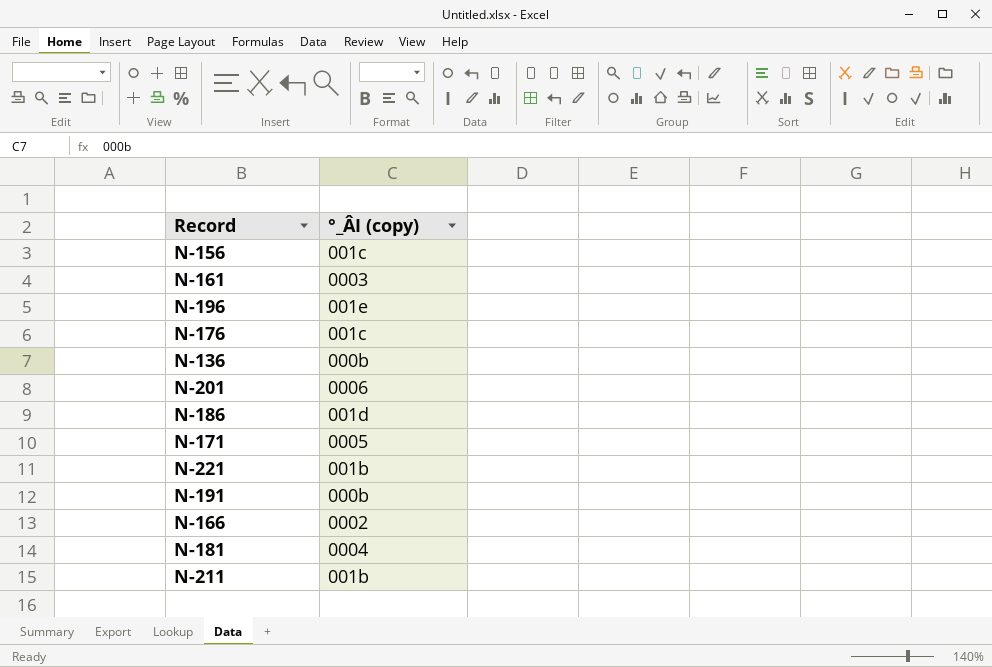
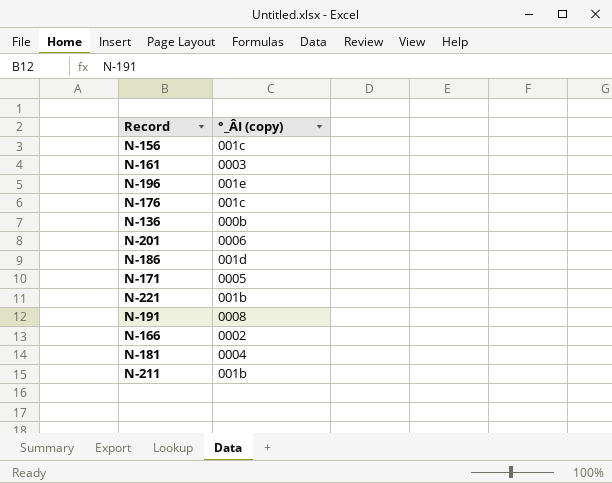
N-191 | °_ÂI (copy): 000b -> 0008

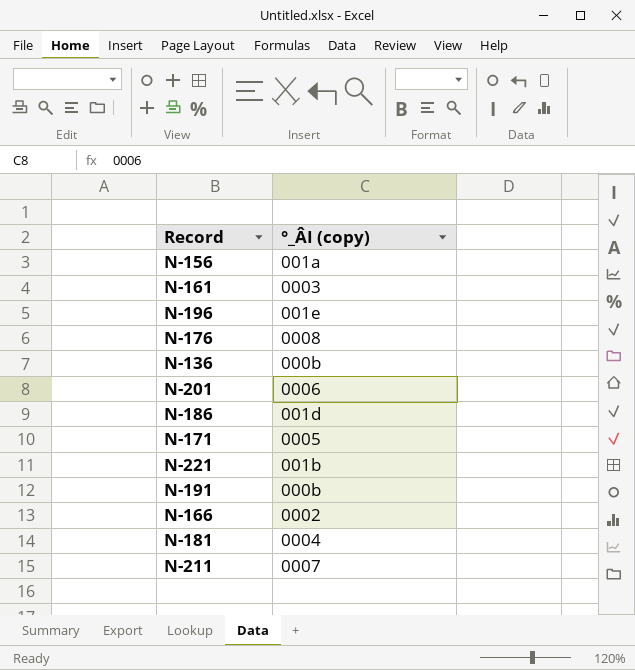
N-156 | °_ÂI (copy): 001c -> 001a
N-176 | °_ÂI (copy): 001c -> 0008
N-191 | °_ÂI (copy): 0008 -> 000b
N-211 | °_ÂI (copy): 001b -> 0007

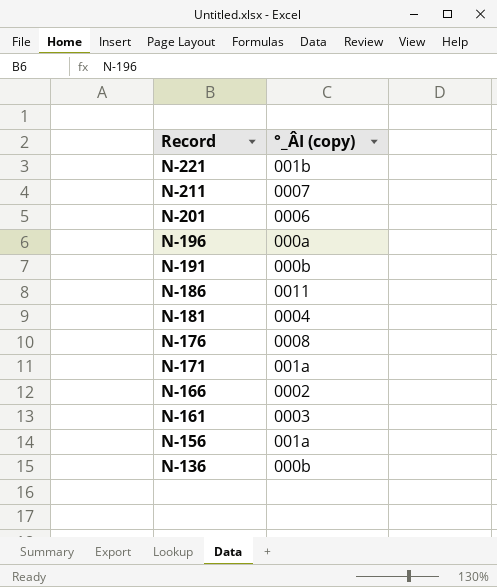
row order: none -> Record descending
N-196 | °_ÂI (copy): 001e -> 000a
N-186 | °_ÂI (copy): 001d -> 0011
N-171 | °_ÂI (copy): 0005 -> 001a

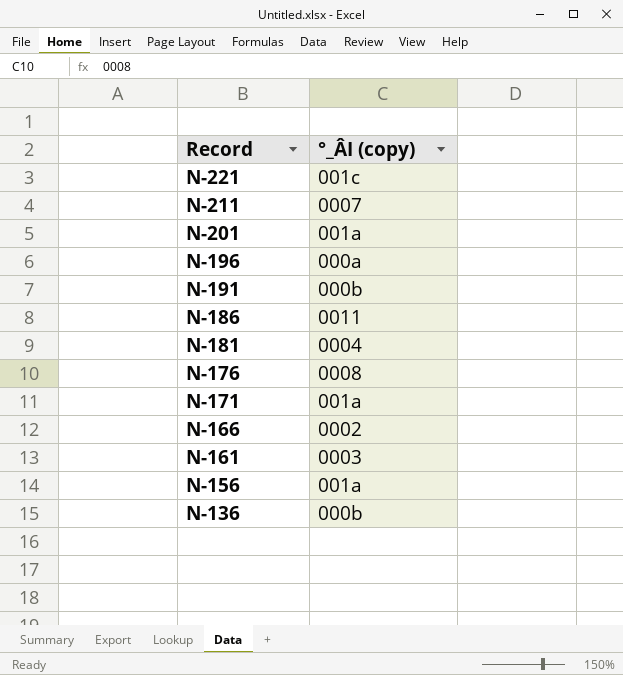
N-221 | °_ÂI (copy): 001b -> 001c
N-201 | °_ÂI (copy): 0006 -> 001a

